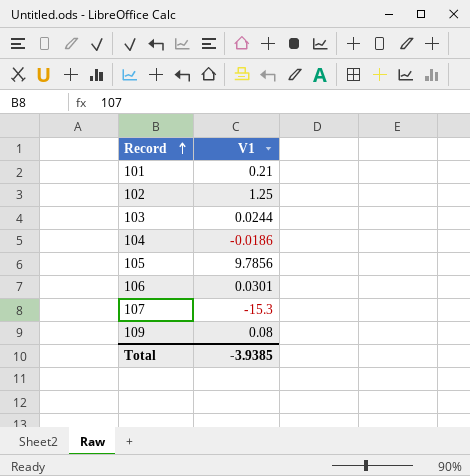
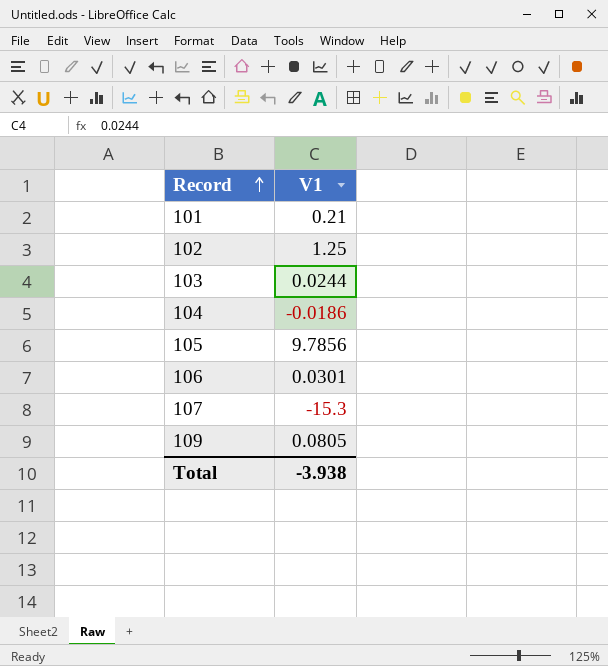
109 | V1: 0.08 -> 0.0805
Total | V1: -3.9385 -> -3.938

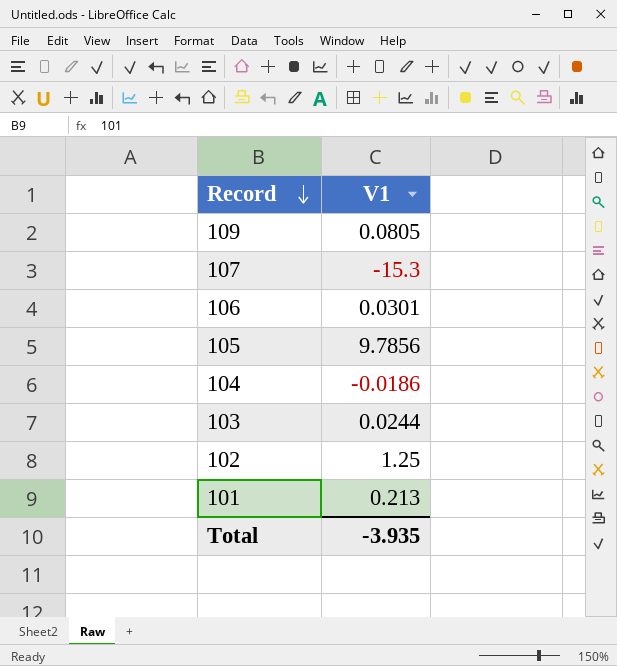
row order: Record ascending -> Record descending
101 | V1: 0.21 -> 0.213
Total | V1: -3.938 -> -3.935

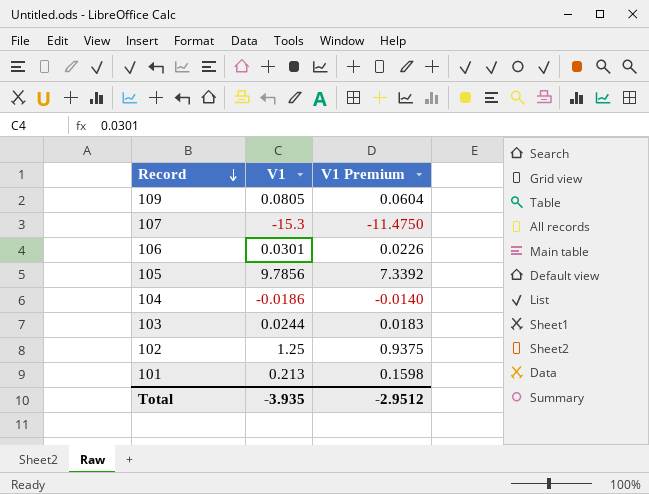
column V1 Premium | formula: none -> [V1] * 0.75

